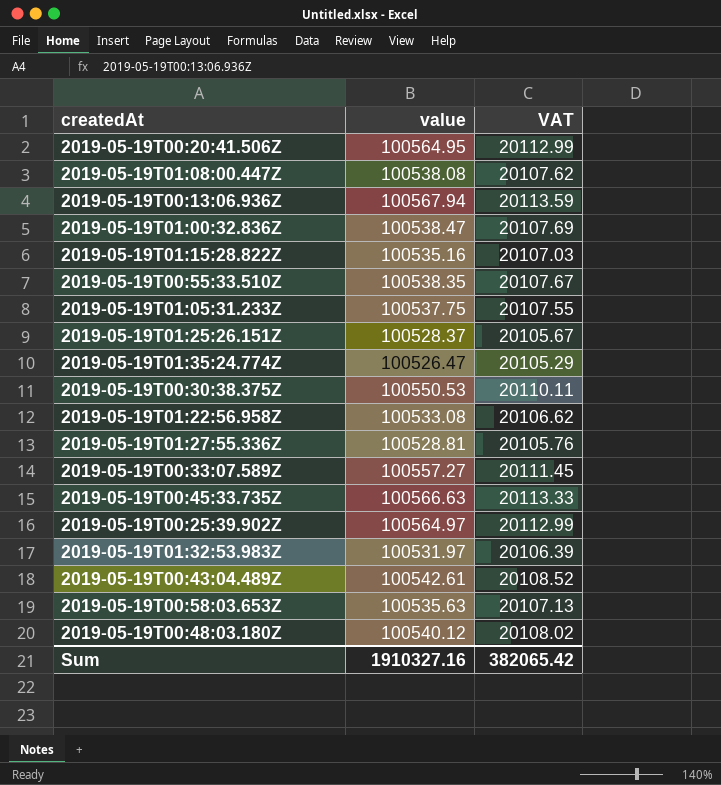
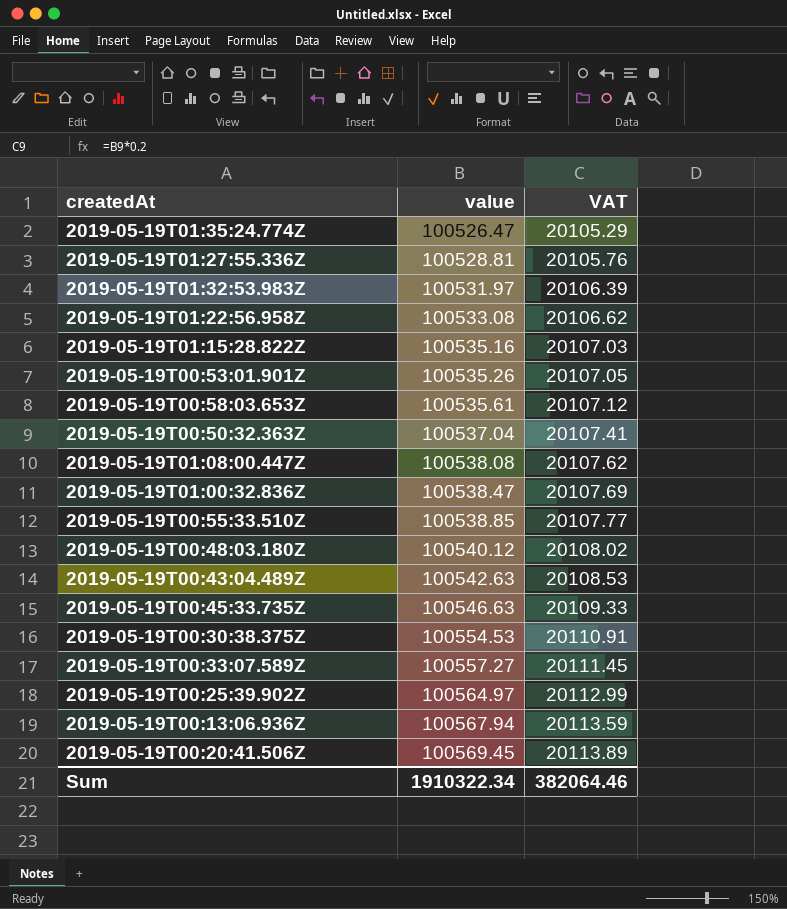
row order: none -> value ascending
row 2019-05-19T01:05:31.233Z: 100537.75 | 20107.55 -> none
row 2019-05-19T01:25:26.151Z: 100528.37 | 20105.67 -> none
row 2019-05-19T00:53:01.901Z: none -> 100535.26 | 20107.05
2019-05-19T00:58:03.653Z | value: 100535.63 -> 100535.61
2019-05-19T00:58:03.653Z | VAT: 20107.13 -> 20107.12
row 2019-05-19T00:50:32.363Z: none -> 100537.04 | 20107.41
2019-05-19T00:55:33.510Z | value: 100538.35 -> 100538.85
2019-05-19T00:55:33.510Z | VAT: 20107.67 -> 20107.77
2019-05-19T00:43:04.489Z | value: 100542.61 -> 100542.63
2019-05-19T00:43:04.489Z | VAT: 20108.52 -> 20108.53
2019-05-19T00:45:33.735Z | value: 100566.63 -> 100546.63
2019-05-19T00:45:33.735Z | VAT: 20113.33 -> 20109.33
2019-05-19T00:30:38.375Z | value: 100550.53 -> 100554.53
2019-05-19T00:30:38.375Z | VAT: 20110.11 -> 20110.91
2019-05-19T00:20:41.506Z | value: 100564.95 -> 100569.45
2019-05-19T00:20:41.506Z | VAT: 20112.99 -> 20113.89
Sum | value: 1910327.16 -> 1910322.34
Sum | VAT: 382065.42 -> 382064.46

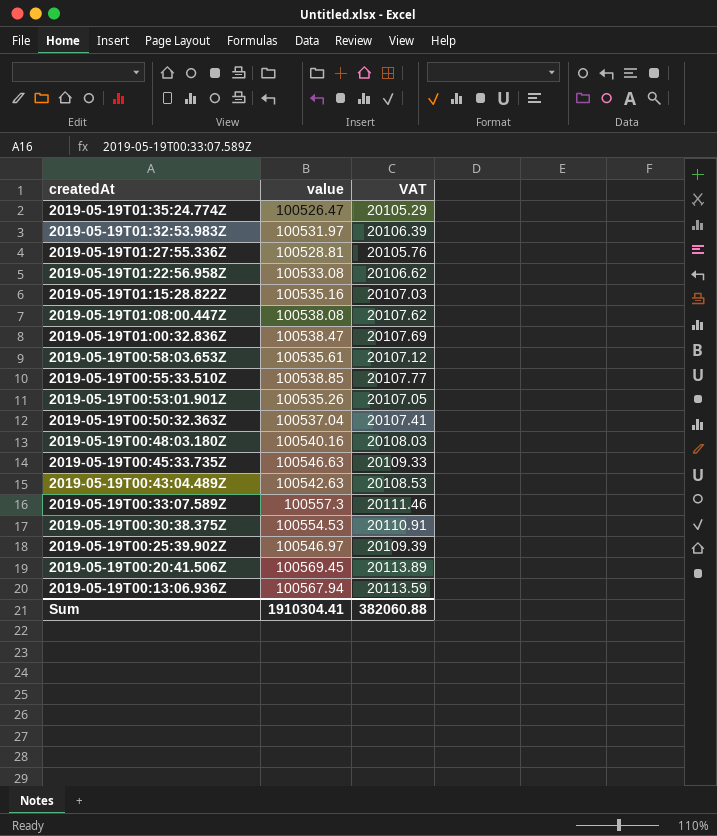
row order: value ascending -> createdAt descending
2019-05-19T00:48:03.180Z | value: 100540.12 -> 100540.16
2019-05-19T00:48:03.180Z | VAT: 20108.02 -> 20108.03
2019-05-19T00:33:07.589Z | value: 100557.27 -> 100557.3
2019-05-19T00:33:07.589Z | VAT: 20111.45 -> 20111.46
2019-05-19T00:25:39.902Z | value: 100564.97 -> 100546.97
2019-05-19T00:25:39.902Z | VAT: 20112.99 -> 20109.39
Sum | value: 1910322.34 -> 1910304.41
Sum | VAT: 382064.46 -> 382060.88

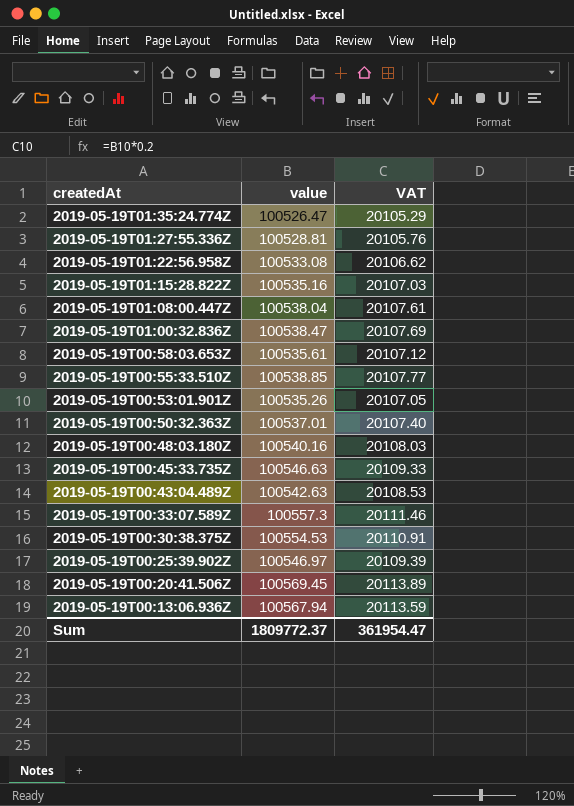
row 2019-05-19T01:32:53.983Z: 100531.97 | 20106.39 -> none
2019-05-19T01:08:00.447Z | value: 100538.08 -> 100538.04
2019-05-19T01:08:00.447Z | VAT: 20107.62 -> 20107.61
2019-05-19T00:50:32.363Z | value: 100537.04 -> 100537.01
2019-05-19T00:50:32.363Z | VAT: 20107.41 -> 20107.40
Sum | value: 1910304.41 -> 1809772.37
Sum | VAT: 382060.88 -> 361954.47

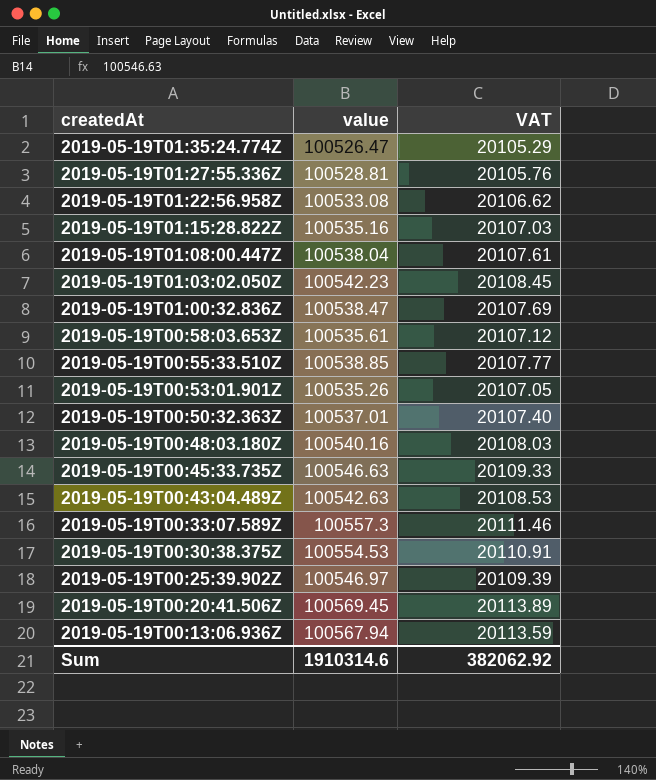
row 2019-05-19T01:03:02.050Z: none -> 100542.23 | 20108.45
Sum | value: 1809772.37 -> 1910314.6
Sum | VAT: 361954.47 -> 382062.92

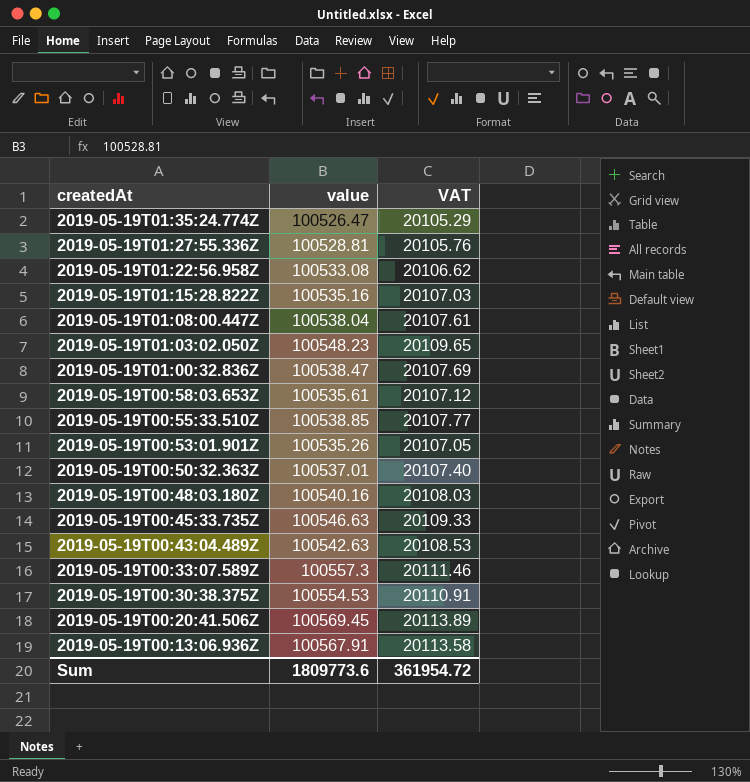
row 2019-05-19T00:25:39.902Z: 100546.97 | 20109.39 -> none
2019-05-19T01:03:02.050Z | value: 100542.23 -> 100548.23
2019-05-19T01:03:02.050Z | VAT: 20108.45 -> 20109.65
2019-05-19T00:13:06.936Z | value: 100567.94 -> 100567.91
2019-05-19T00:13:06.936Z | VAT: 20113.59 -> 20113.58
Sum | value: 1910314.6 -> 1809773.6
Sum | VAT: 382062.92 -> 361954.72

